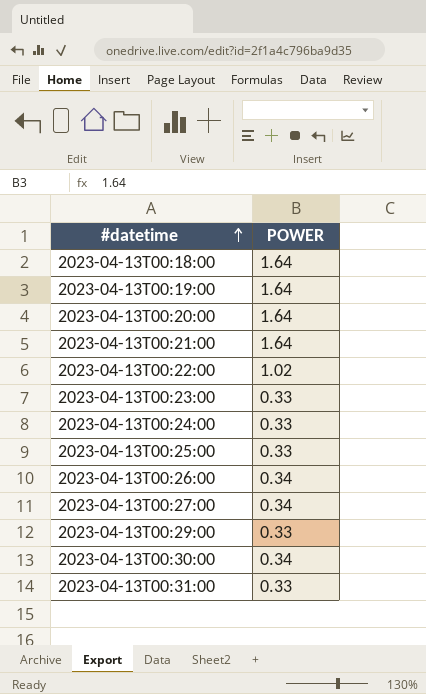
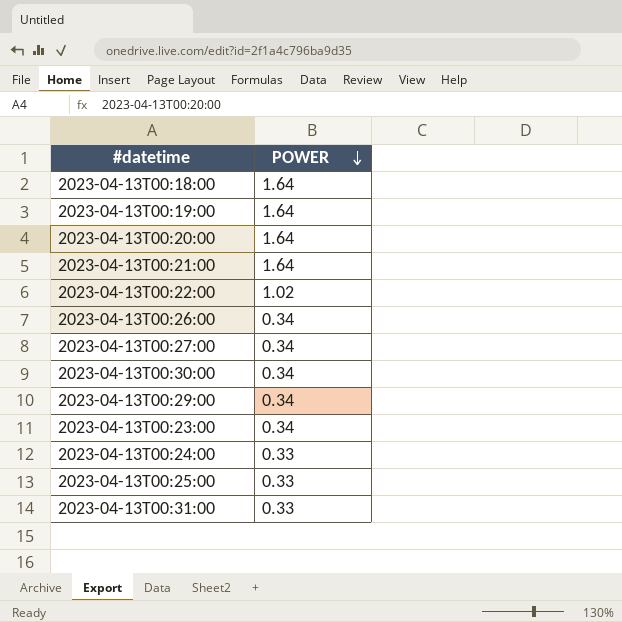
row order: #datetime ascending -> POWER descending
2023-04-13T00:29:00 | POWER: 0.33 -> 0.34
2023-04-13T00:23:00 | POWER: 0.33 -> 0.34

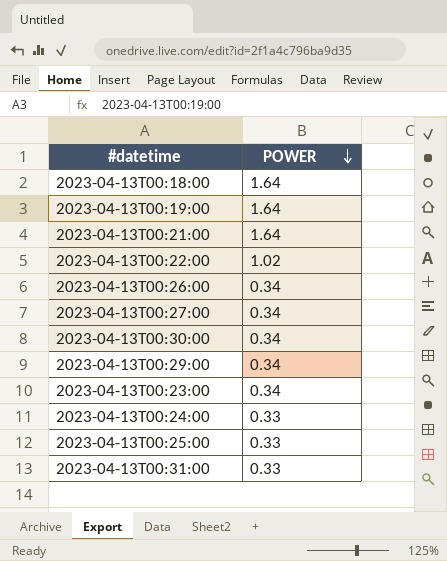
row 2023-04-13T00:20:00: 1.64 -> none

